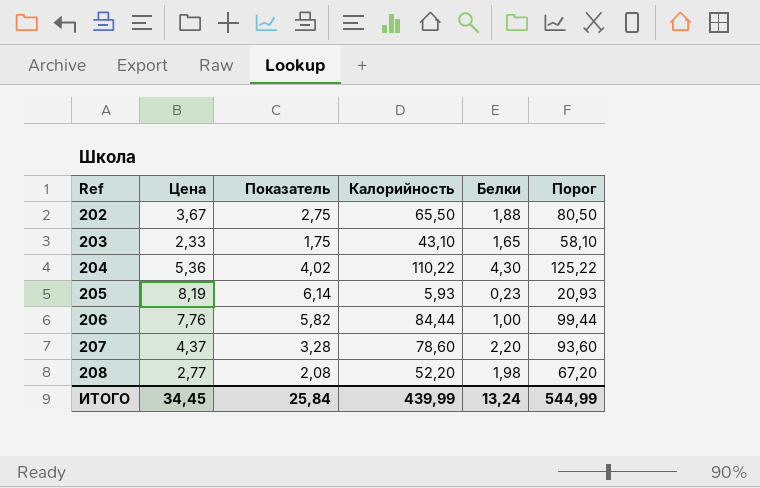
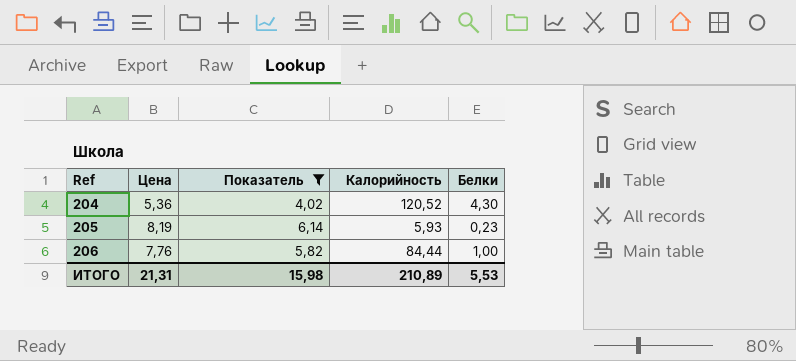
filter: none -> Показатель >= 4,02
column Порог | formula: [Калорийность] + 15 -> none
204 | Калорийность: 110,22 -> 120,52
ИТОГО | Цена: 34,45 -> 21,31
ИТОГО | Показатель: 25,84 -> 15,98
ИТОГО | Калорийность: 439,99 -> 210,89
ИТОГО | Белки: 13,24 -> 5,53

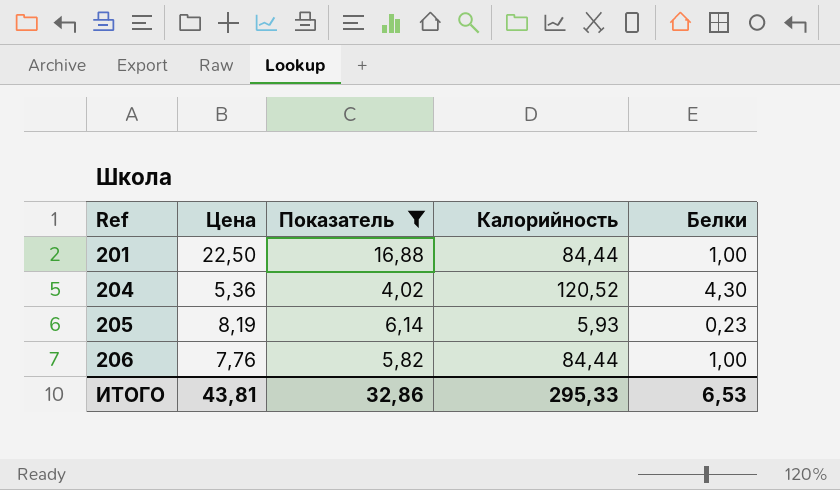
row 201: none -> 22,50 | 16,88 | 84,44 | 1,00
ИТОГО | Цена: 21,31 -> 43,81
ИТОГО | Показатель: 15,98 -> 32,86
ИТОГО | Калорийность: 210,89 -> 295,33
ИТОГО | Белки: 5,53 -> 6,53

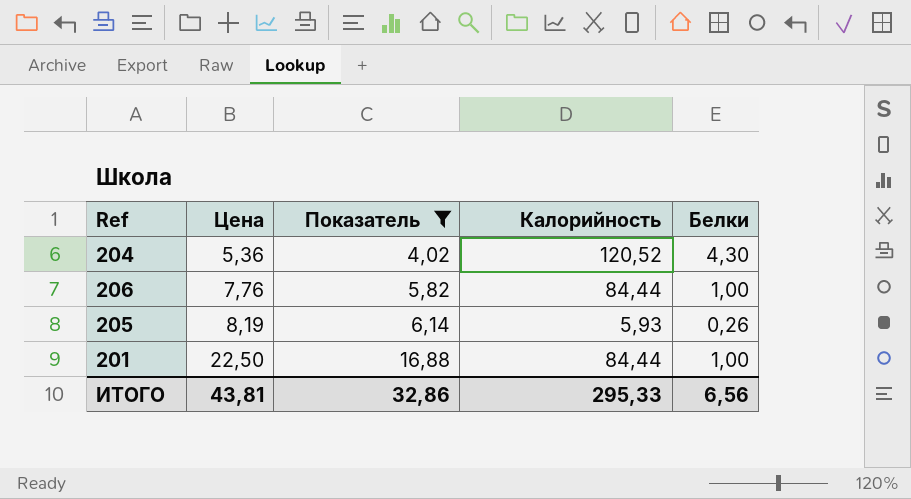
row order: Ref ascending -> Цена ascending
205 | Белки: 0,23 -> 0,26
ИТОГО | Белки: 6,53 -> 6,56

